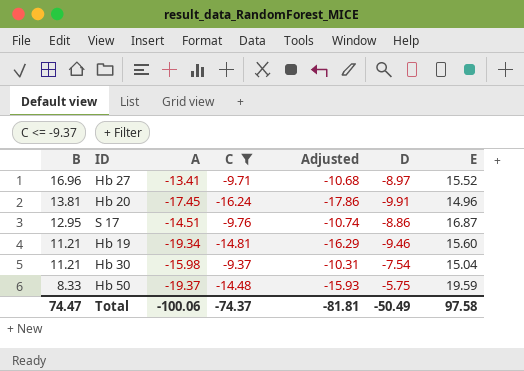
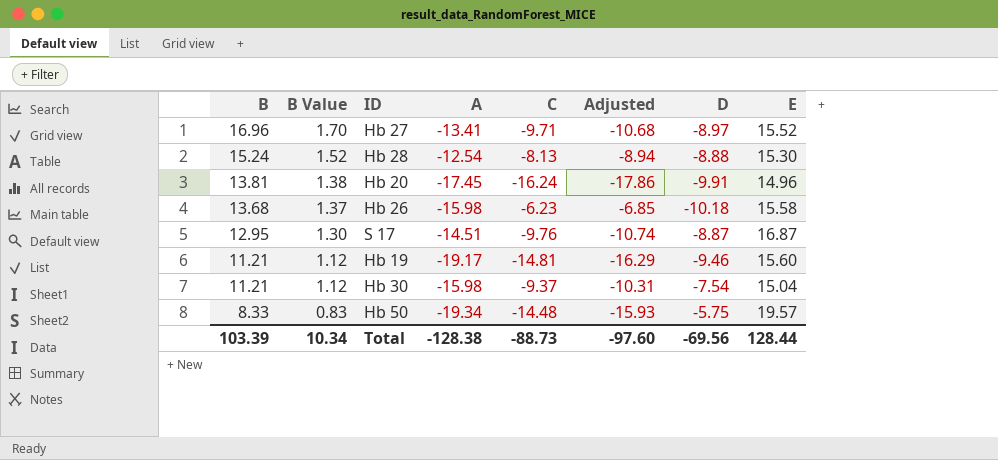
filter: C <= -9.37 -> none
column B Value | formula: none -> [B] * 0.1
S 17 | D: -8.86 -> -8.87
Hb 19 | A: -19.34 -> -19.17
Hb 50 | A: -19.37 -> -19.34
Hb 50 | E: 19.59 -> 19.57
Total | B: 74.47 -> 103.39
Total | A: -100.06 -> -128.38
Total | C: -74.37 -> -88.73
Total | Adjusted: -81.81 -> -97.60
Total | D: -50.49 -> -69.56
Total | E: 97.58 -> 128.44

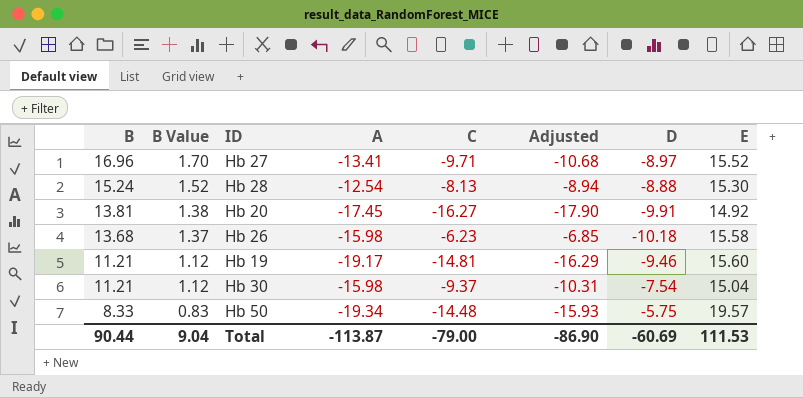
row S 17: 12.95 | 1.30 | -14.51 | -9.76 | -10.74 | -8.87 | 16.87 -> none
Hb 20 | C: -16.24 -> -16.27
Hb 20 | Adjusted: -17.86 -> -17.90
Hb 20 | E: 14.96 -> 14.92
Total | B: 103.39 -> 90.44
Total | B Value: 10.34 -> 9.04
Total | A: -128.38 -> -113.87
Total | C: -88.73 -> -79.00
Total | Adjusted: -97.60 -> -86.90
Total | D: -69.56 -> -60.69
Total | E: 128.44 -> 111.53

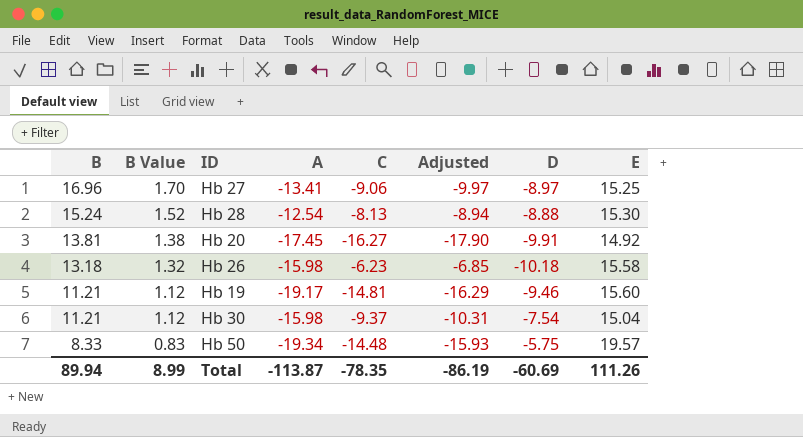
Hb 27 | C: -9.71 -> -9.06
Hb 27 | Adjusted: -10.68 -> -9.97
Hb 27 | E: 15.52 -> 15.25
Hb 26 | B: 13.68 -> 13.18
Hb 26 | B Value: 1.37 -> 1.32
Total | B: 90.44 -> 89.94
Total | B Value: 9.04 -> 8.99
Total | C: -79.00 -> -78.35
Total | Adjusted: -86.90 -> -86.19
Total | E: 111.53 -> 111.26

